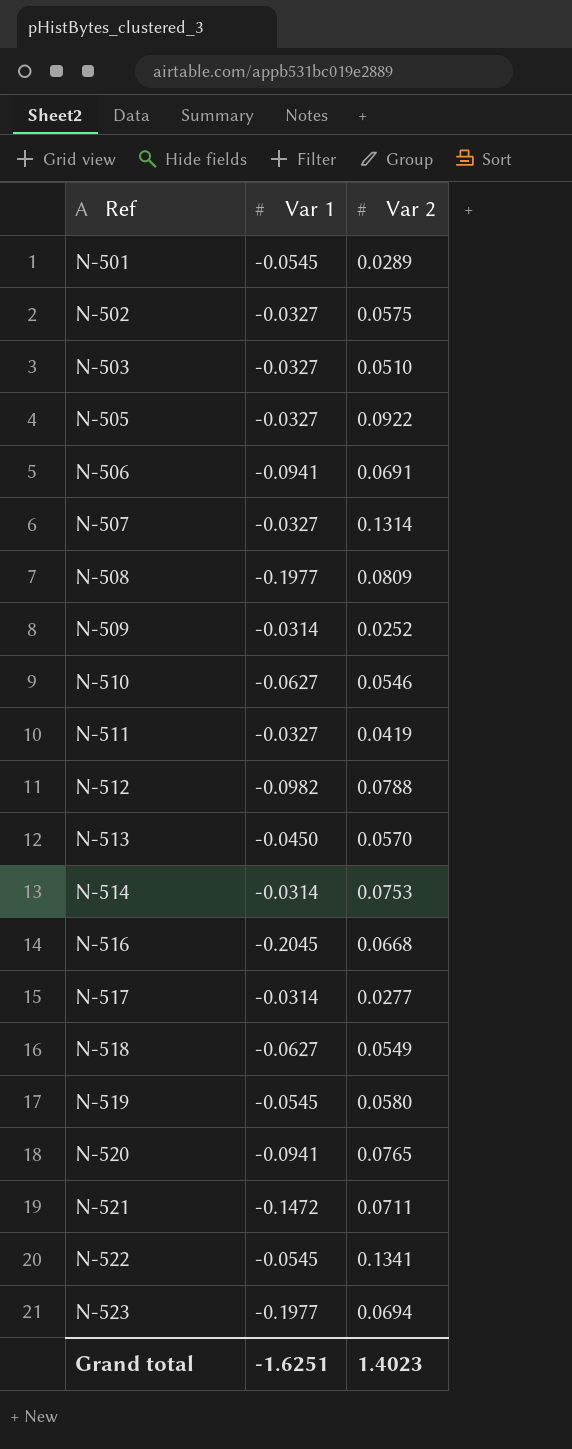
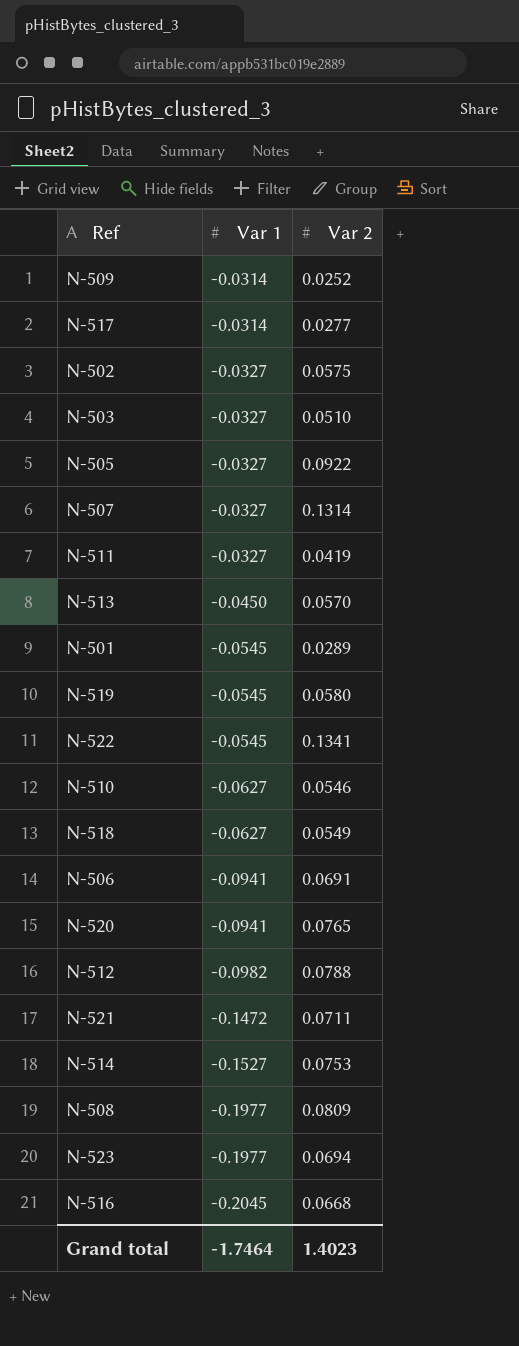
row order: Ref ascending -> Var 1 descending
N-514 | Var 1: -0.0314 -> -0.1527
Grand total | Var 1: -1.6251 -> -1.7464

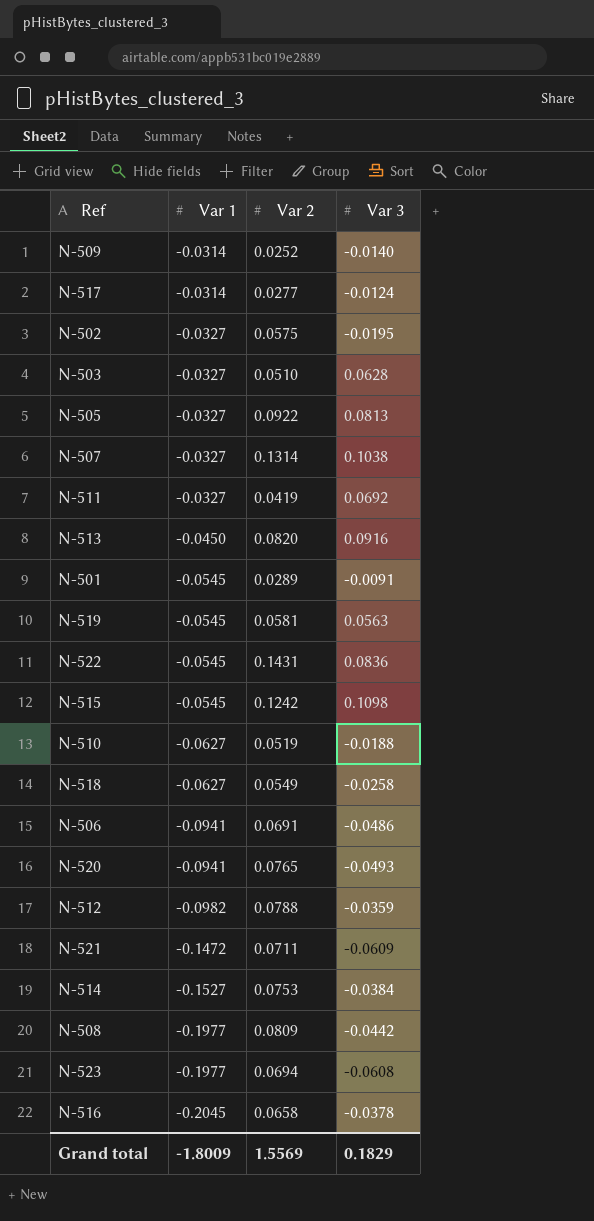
column Var 3 | position: none -> 4
N-513 | Var 2: 0.0570 -> 0.0820
N-519 | Var 2: 0.0580 -> 0.0581
N-522 | Var 2: 0.1341 -> 0.1431
row N-515: none -> -0.0545 | 0.1242 | 0.1098
N-510 | Var 2: 0.0546 -> 0.0519
N-516 | Var 2: 0.0668 -> 0.0658
Grand total | Var 1: -1.7464 -> -1.8009
Grand total | Var 2: 1.4023 -> 1.5569

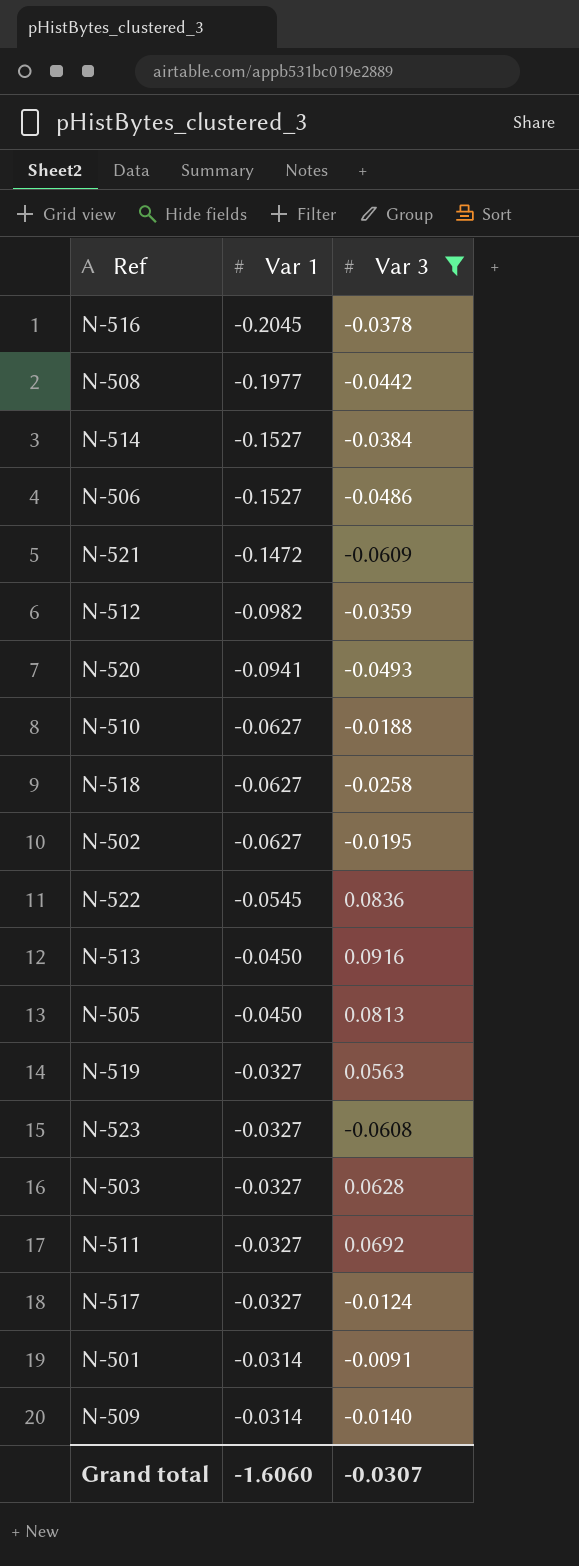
filter: none -> Var 3 <= 0.0916
row order: Var 1 descending -> Var 1 ascending
column Var 2 | position: 3 -> none
N-506 | Var 1: -0.0941 -> -0.1527
N-502 | Var 1: -0.0327 -> -0.0627
N-505 | Var 1: -0.0327 -> -0.0450
N-519 | Var 1: -0.0545 -> -0.0327
N-523 | Var 1: -0.1977 -> -0.0327
N-517 | Var 1: -0.0314 -> -0.0327
N-501 | Var 1: -0.0545 -> -0.0314
Grand total | Var 1: -1.8009 -> -1.6060
Grand total | Var 3: 0.1829 -> -0.0307

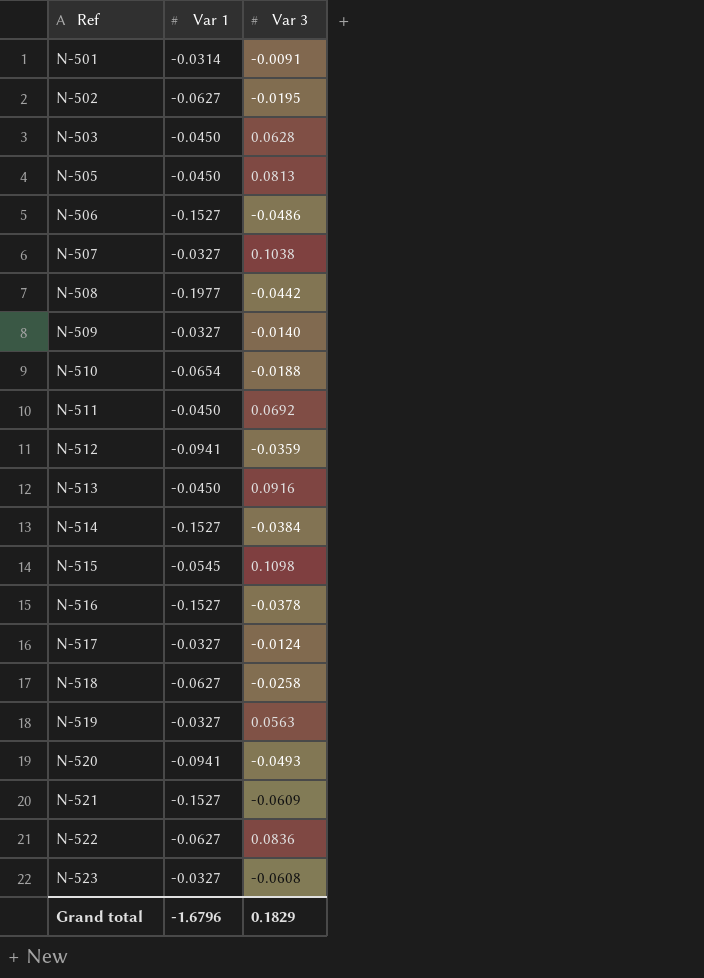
filter: Var 3 <= 0.0916 -> none
row order: Var 1 ascending -> Ref ascending
N-503 | Var 1: -0.0327 -> -0.0450
N-509 | Var 1: -0.0314 -> -0.0327
N-510 | Var 1: -0.0627 -> -0.0654
N-511 | Var 1: -0.0327 -> -0.0450
N-512 | Var 1: -0.0982 -> -0.0941
N-516 | Var 1: -0.2045 -> -0.1527
N-521 | Var 1: -0.1472 -> -0.1527
N-522 | Var 1: -0.0545 -> -0.0627
Grand total | Var 1: -1.6060 -> -1.6796
Grand total | Var 3: -0.0307 -> 0.1829

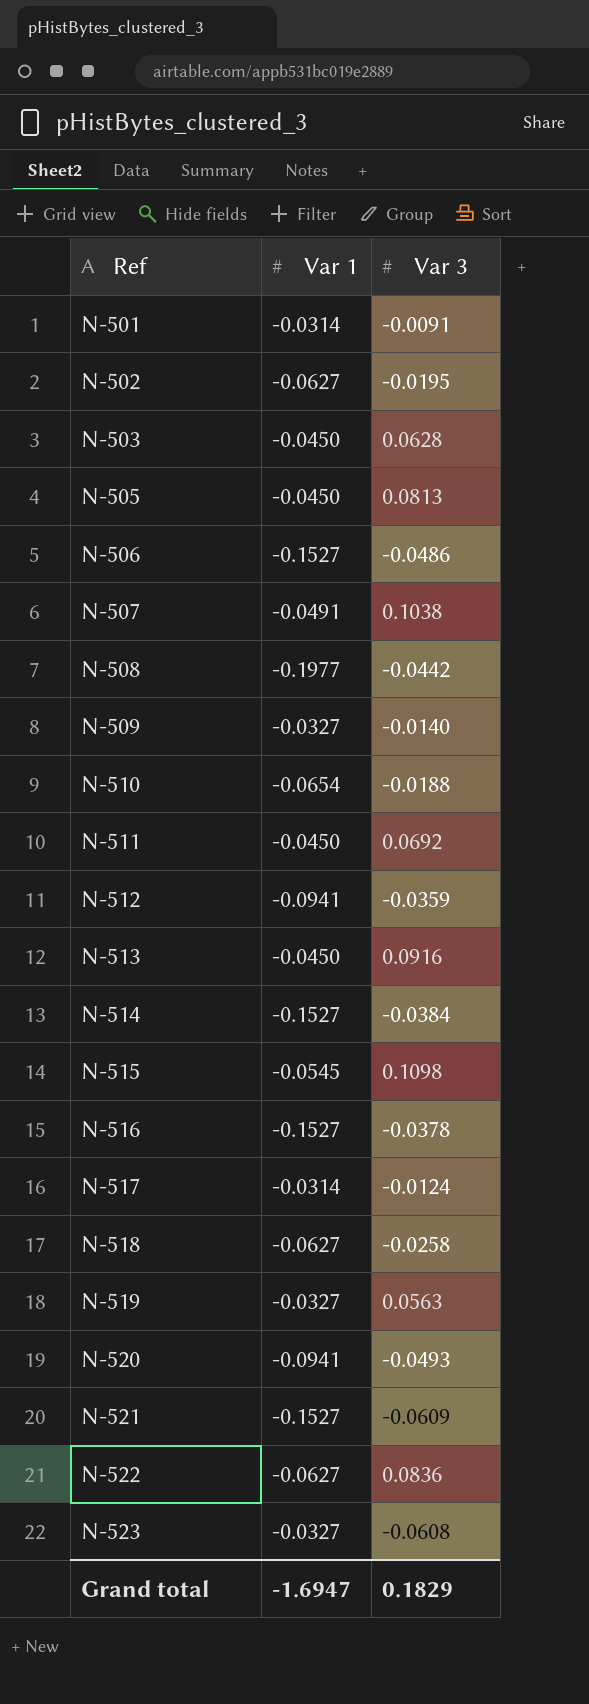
N-507 | Var 1: -0.0327 -> -0.0491
N-517 | Var 1: -0.0327 -> -0.0314
Grand total | Var 1: -1.6796 -> -1.6947

